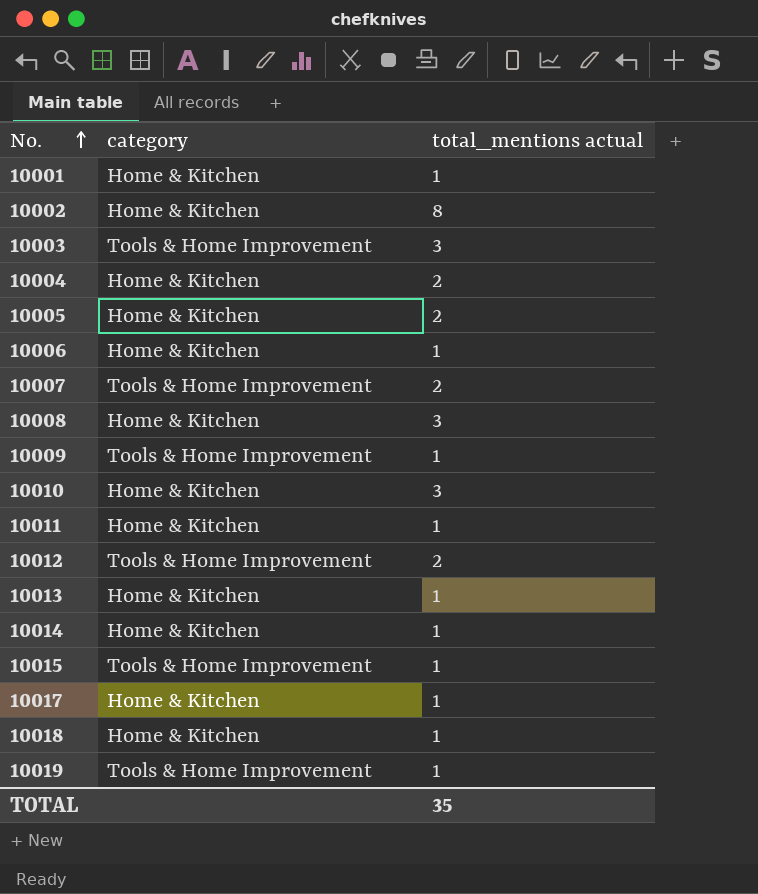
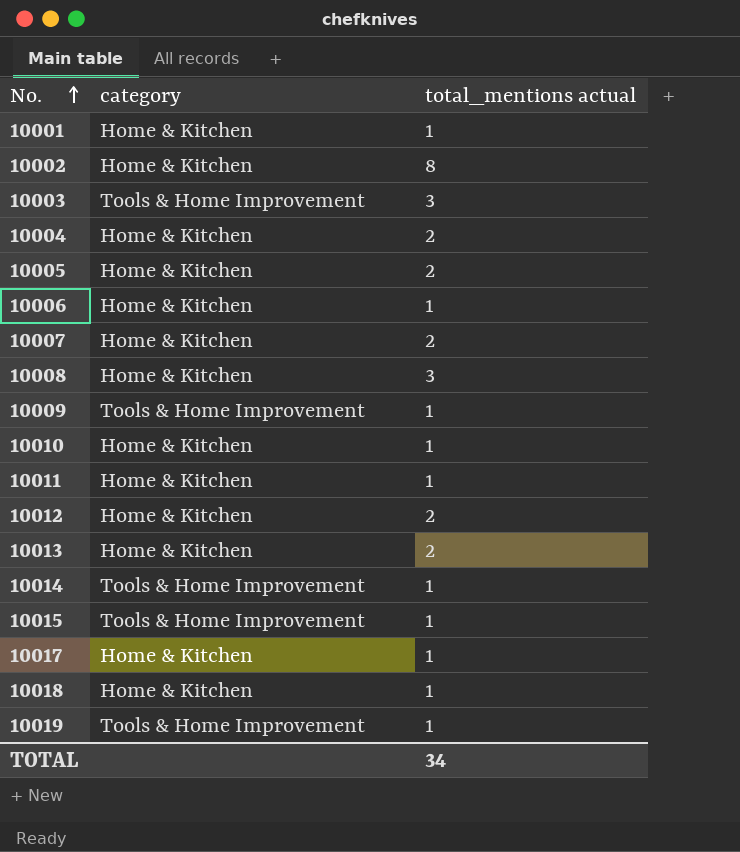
10007 | category: Tools & Home Improvement -> Home & Kitchen
10010 | total_mentions actual: 3 -> 1
10012 | category: Tools & Home Improvement -> Home & Kitchen
10013 | total_mentions actual: 1 -> 2
10014 | category: Home & Kitchen -> Tools & Home Improvement
TOTAL | total_mentions actual: 35 -> 34

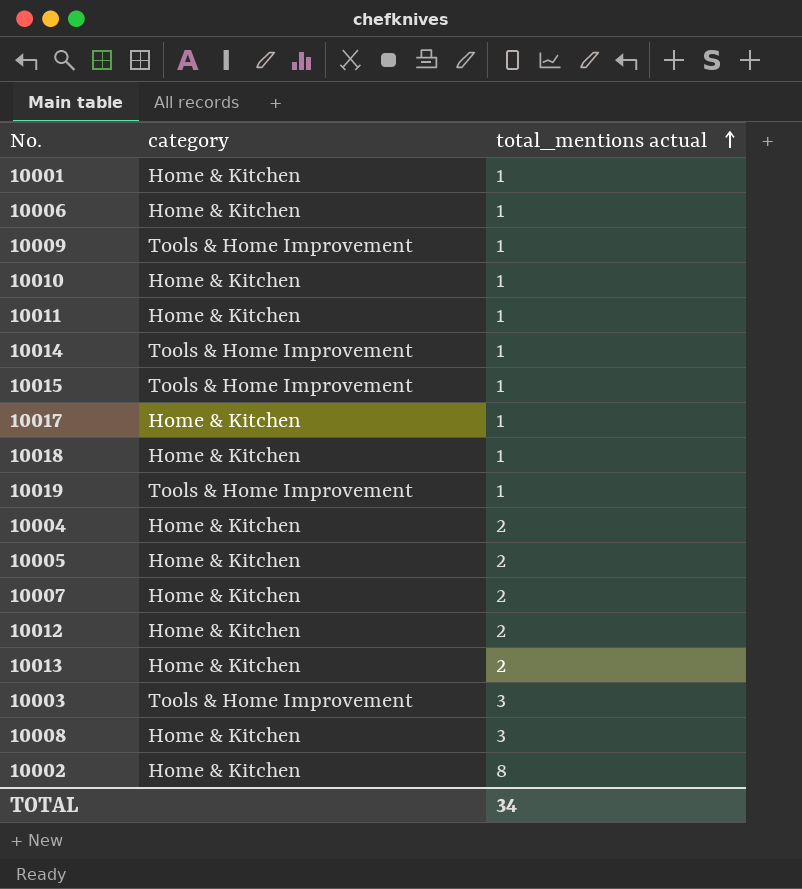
row order: No. ascending -> total_mentions actual ascending

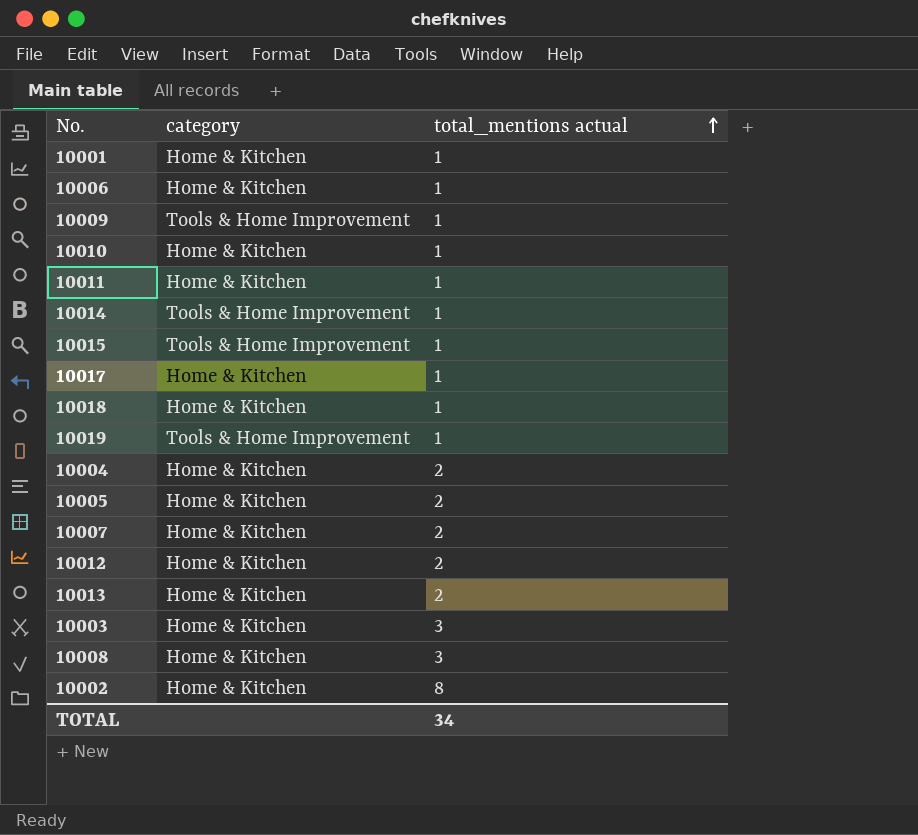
10003 | category: Tools & Home Improvement -> Home & Kitchen

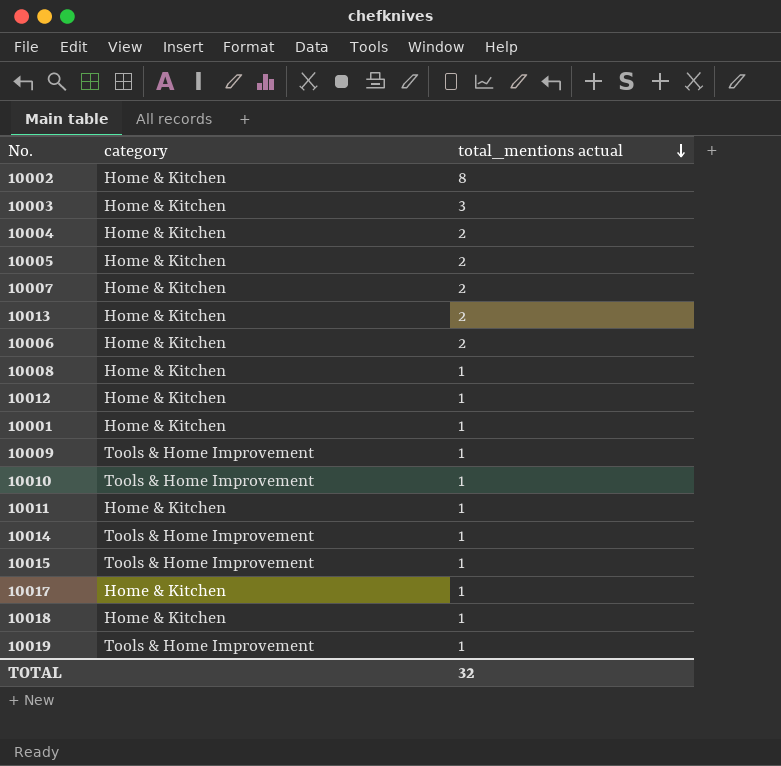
row order: total_mentions actual ascending -> total_mentions actual descending
10006 | total_mentions actual: 1 -> 2
10008 | total_mentions actual: 3 -> 1
10012 | total_mentions actual: 2 -> 1
10010 | category: Home & Kitchen -> Tools & Home Improvement
TOTAL | total_mentions actual: 34 -> 32

